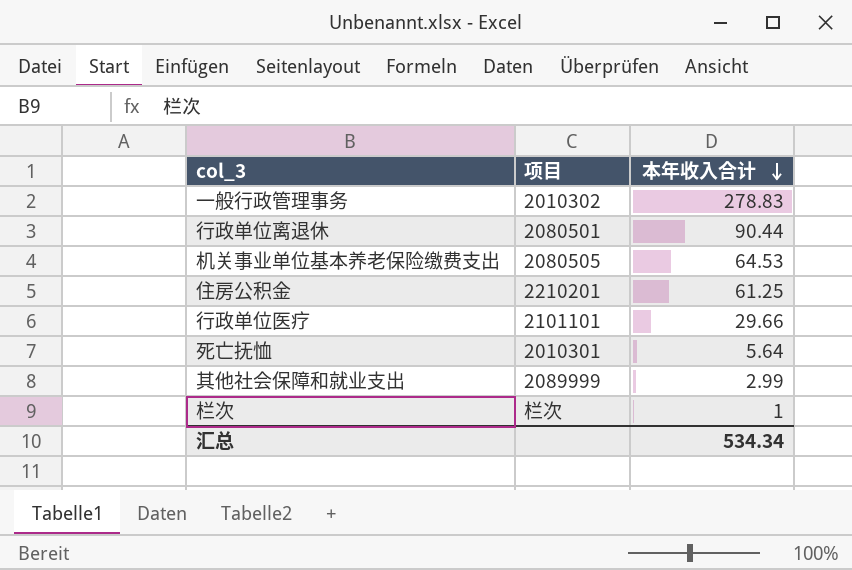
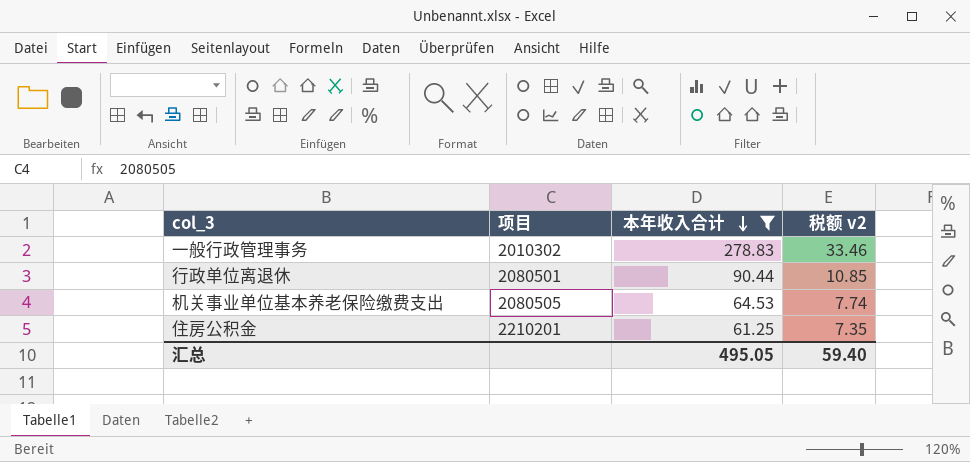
filter: none -> 本年收入合计 >= 61.25
column 税额 v2 | formula: none -> [本年收入合计] * 0.12
汇总 | 本年收入合计: 534.34 -> 495.05

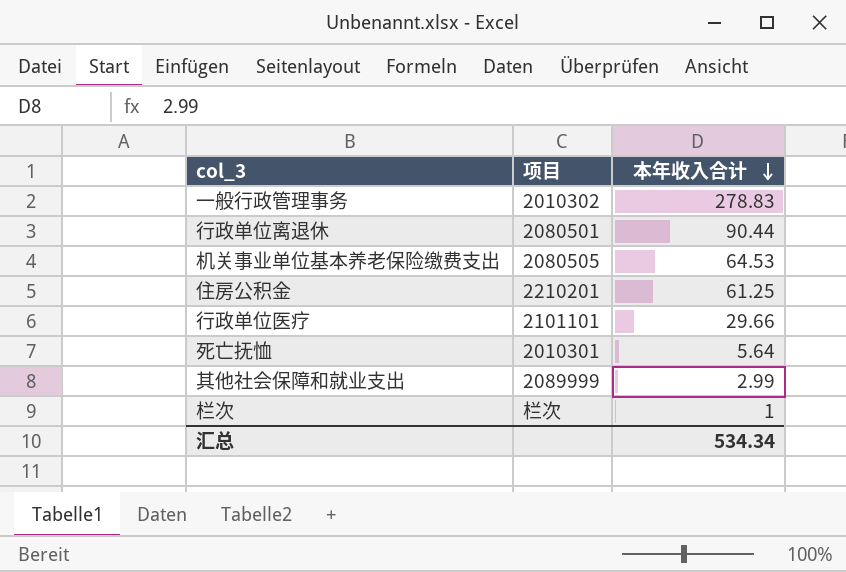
filter: 本年收入合计 >= 61.25 -> none
column 税额 v2 | formula: [本年收入合计] * 0.12 -> none
汇总 | 本年收入合计: 495.05 -> 534.34

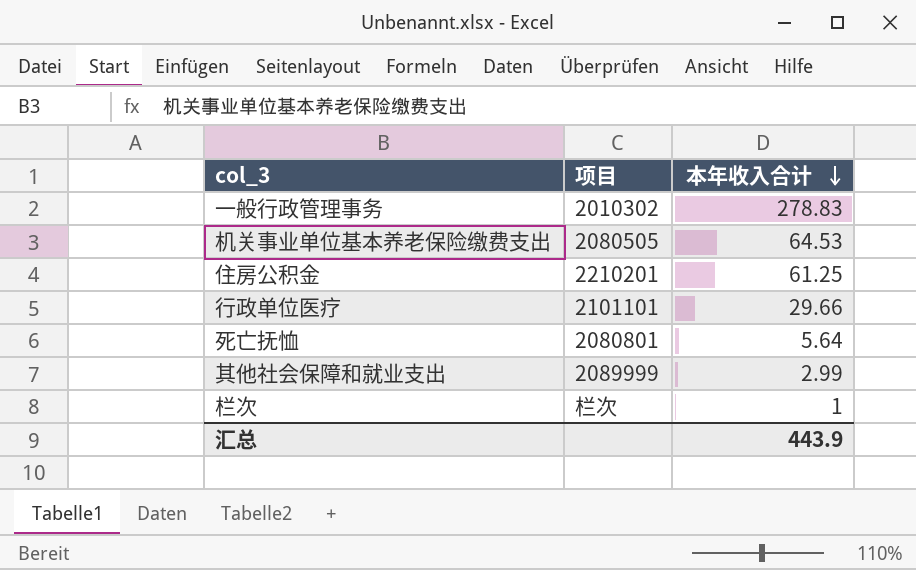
row 行政单位离退休: 2080501 | 90.44 -> none
死亡抚恤 | 项目: 2010301 -> 2080801
汇总 | 本年收入合计: 534.34 -> 443.9

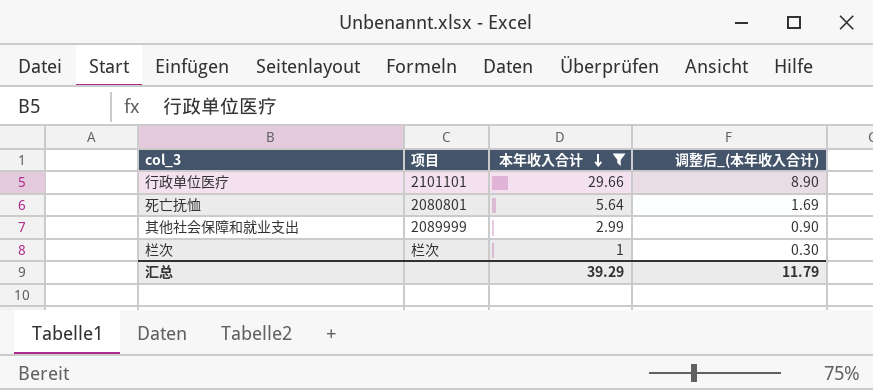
filter: none -> 本年收入合计 <= 29.66
column 调整后_(本年收入合计) | formula: none -> [本年收入合计] * 0.3
汇总 | 本年收入合计: 443.9 -> 39.29

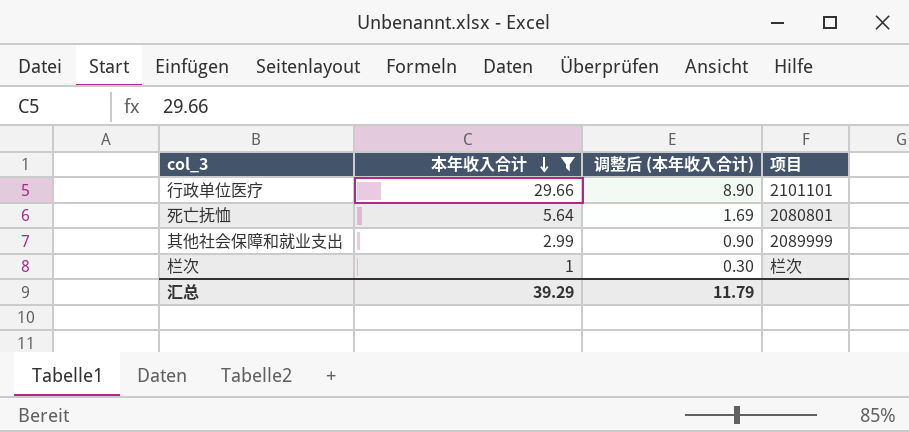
column name: 调整后_(本年收入合计) -> 调整后 (本年收入合计)
column 项目 | position: 2 -> 4

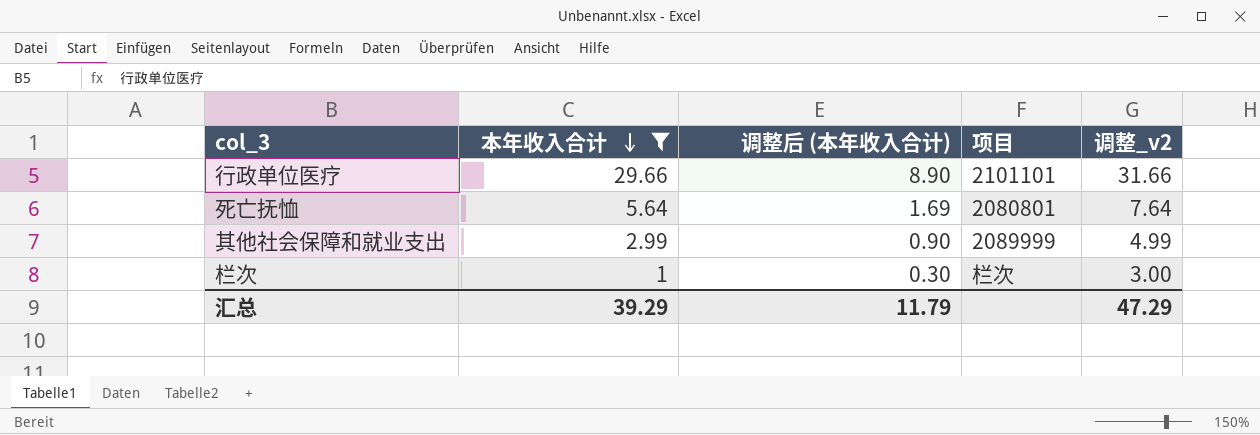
column 调整_v2 | formula: none -> [本年收入合计] + 2

